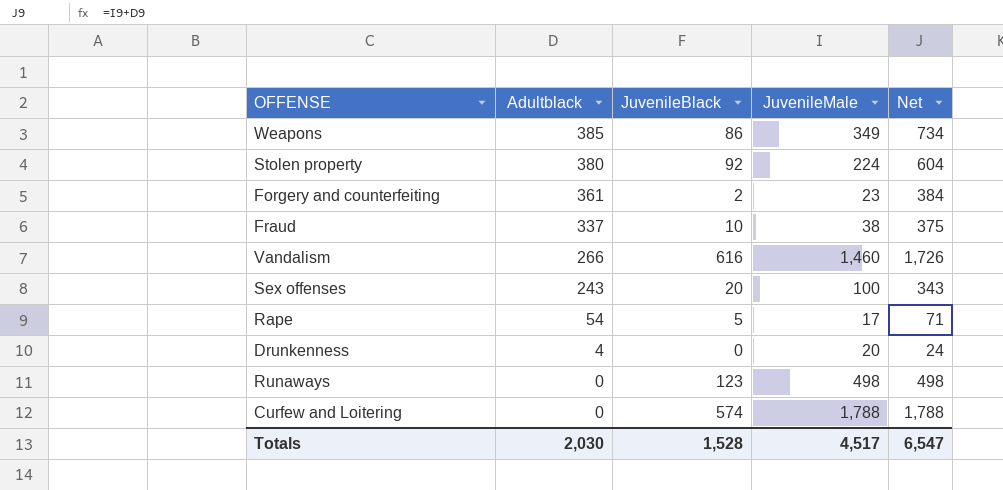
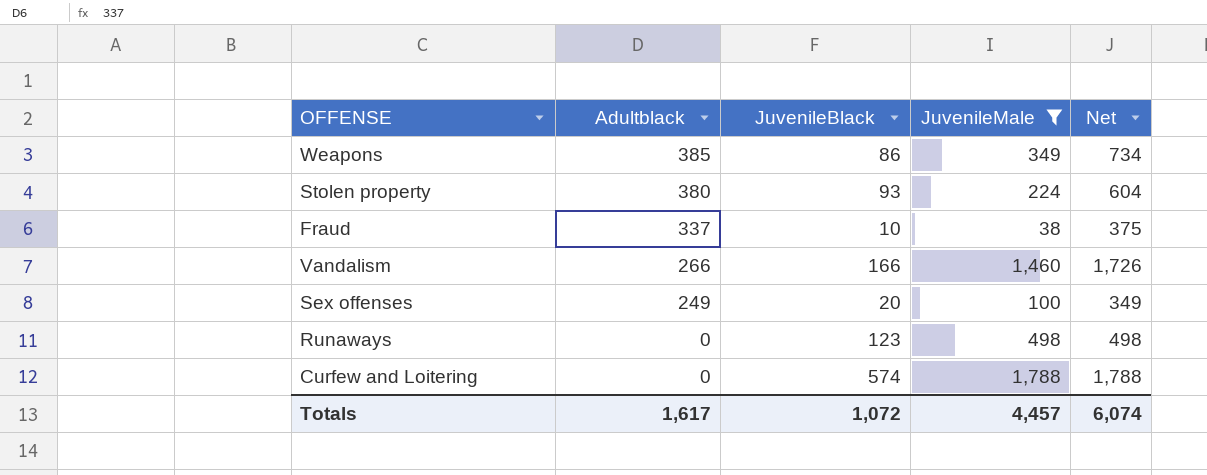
filter: none -> JuvenileMale >= 38
Stolen property | JuvenileBlack: 92 -> 93
Vandalism | JuvenileBlack: 616 -> 166
Sex offenses | Adultblack: 243 -> 249
Sex offenses | Net: 343 -> 349
Totals | Adultblack: 2,030 -> 1,617
Totals | JuvenileBlack: 1,528 -> 1,072
Totals | JuvenileMale: 4,517 -> 4,457
Totals | Net: 6,547 -> 6,074

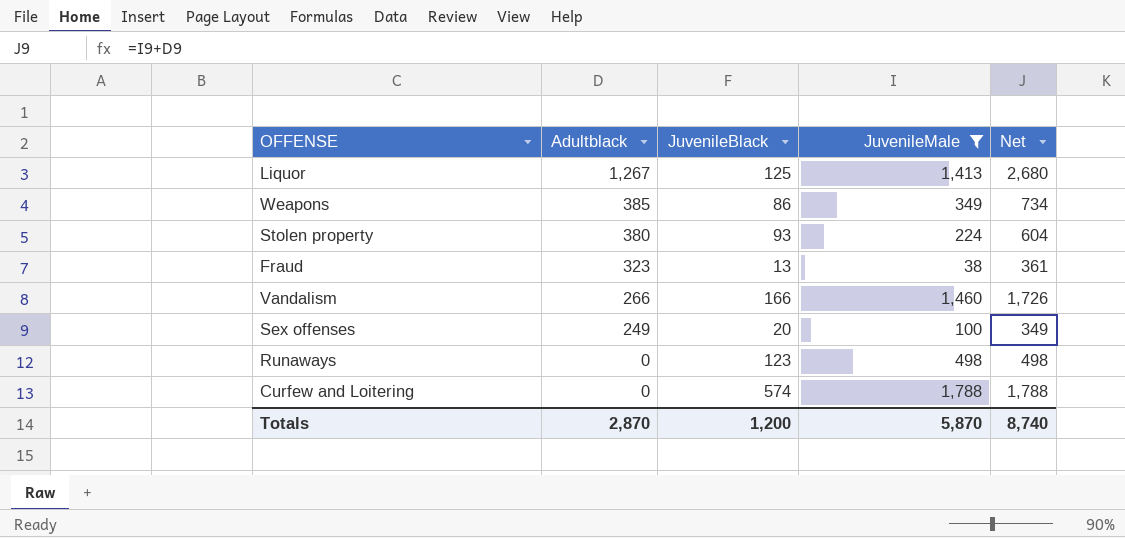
row Liquor: none -> 1,267 | 125 | 1,413 | 2,680
Fraud | Adultblack: 337 -> 323
Fraud | JuvenileBlack: 10 -> 13
Fraud | Net: 375 -> 361
Totals | Adultblack: 1,617 -> 2,870
Totals | JuvenileBlack: 1,072 -> 1,200
Totals | JuvenileMale: 4,457 -> 5,870
Totals | Net: 6,074 -> 8,740

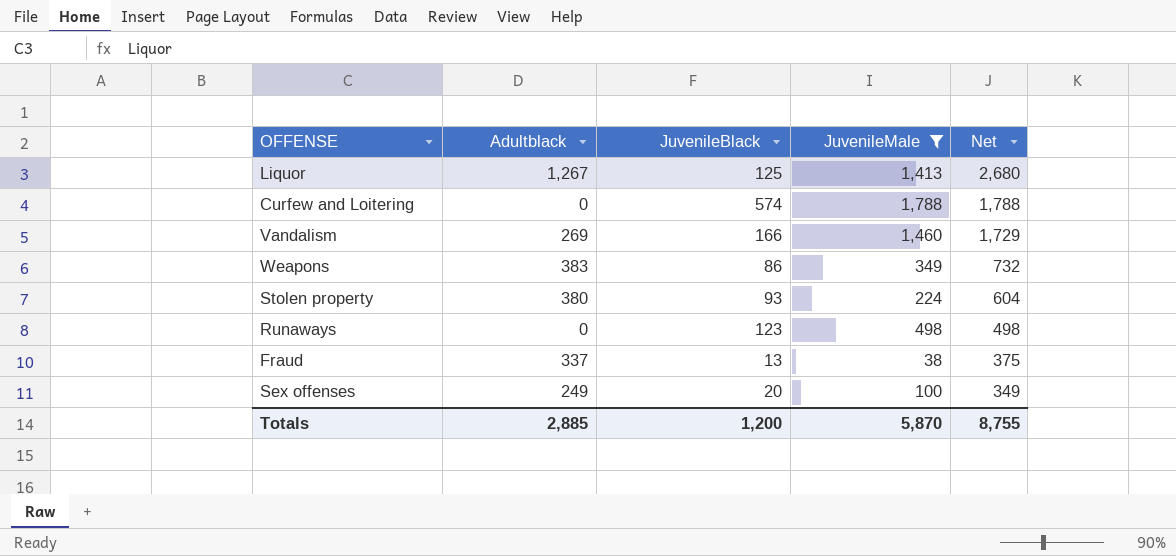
row order: Adultblack descending -> Net descending
Vandalism | Adultblack: 266 -> 269
Vandalism | Net: 1,726 -> 1,729
Weapons | Adultblack: 385 -> 383
Weapons | Net: 734 -> 732
Fraud | Adultblack: 323 -> 337
Fraud | Net: 361 -> 375
Totals | Adultblack: 2,870 -> 2,885
Totals | Net: 8,740 -> 8,755

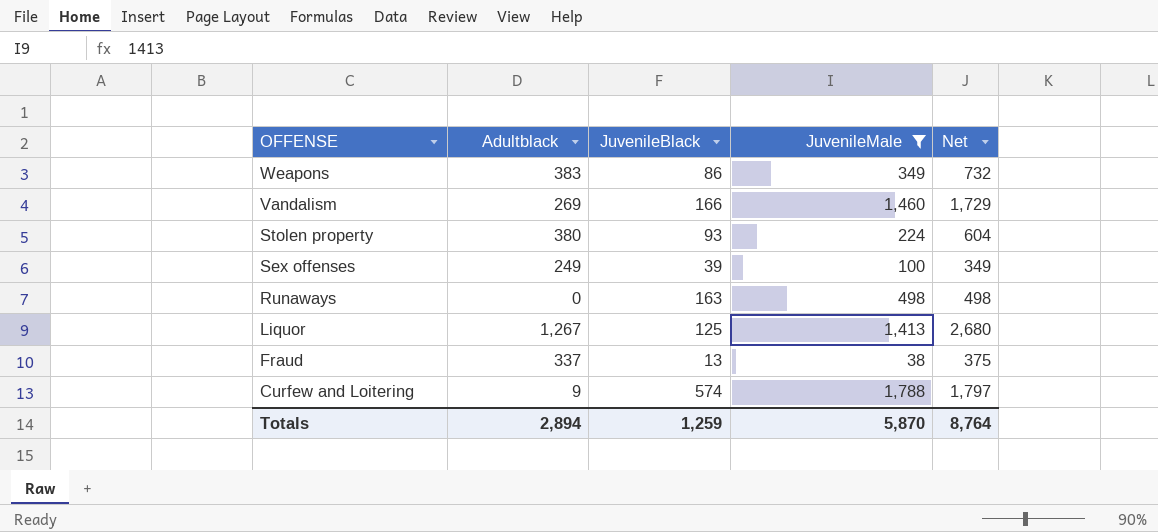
row order: Net descending -> OFFENSE descending
Sex offenses | JuvenileBlack: 20 -> 39
Runaways | JuvenileBlack: 123 -> 163
Curfew and Loitering | Adultblack: 0 -> 9
Curfew and Loitering | Net: 1,788 -> 1,797
Totals | Adultblack: 2,885 -> 2,894
Totals | JuvenileBlack: 1,200 -> 1,259
Totals | Net: 8,755 -> 8,764

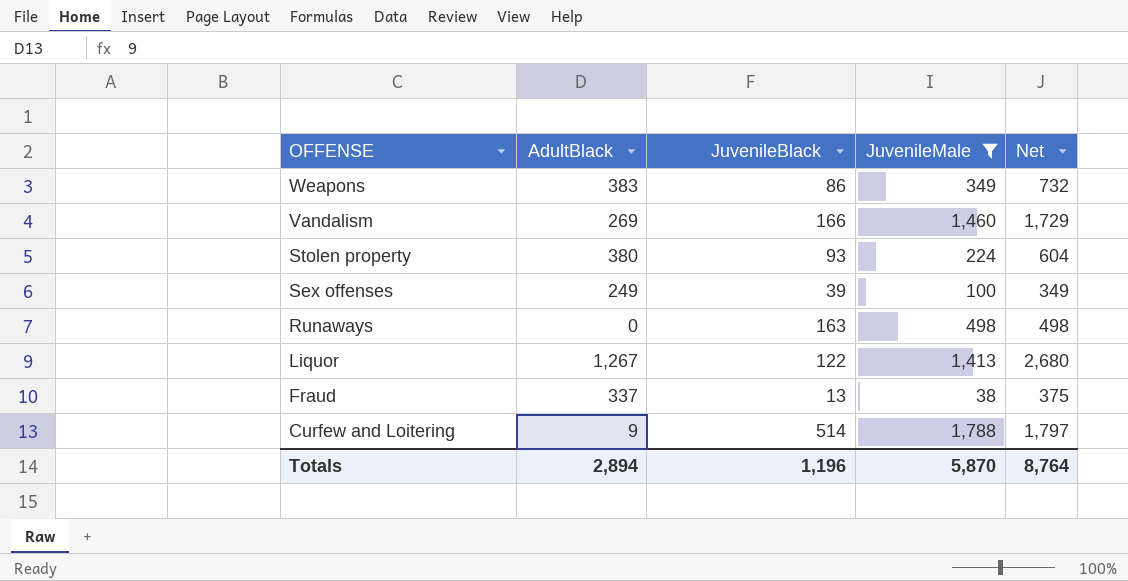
column name: Adultblack -> AdultBlack
Liquor | JuvenileBlack: 125 -> 122
Curfew and Loitering | JuvenileBlack: 574 -> 514
Totals | JuvenileBlack: 1,259 -> 1,196

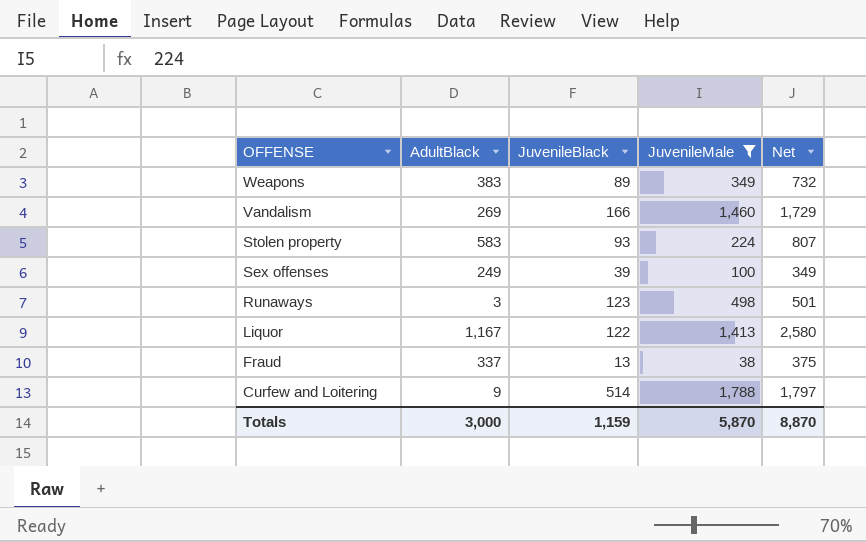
Weapons | JuvenileBlack: 86 -> 89
Stolen property | AdultBlack: 380 -> 583
Stolen property | Net: 604 -> 807
Runaways | AdultBlack: 0 -> 3
Runaways | JuvenileBlack: 163 -> 123
Runaways | Net: 498 -> 501
Liquor | AdultBlack: 1,267 -> 1,167
Liquor | Net: 2,680 -> 2,580
Totals | AdultBlack: 2,894 -> 3,000
Totals | JuvenileBlack: 1,196 -> 1,159
Totals | Net: 8,764 -> 8,870

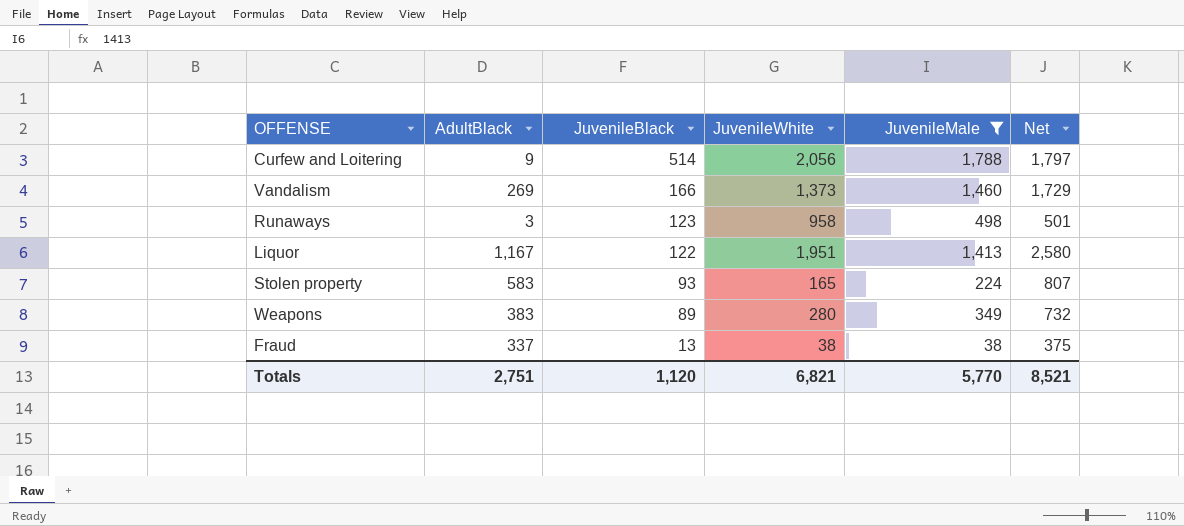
row order: OFFENSE descending -> JuvenileBlack descending
column JuvenileWhite | position: none -> 4
row Sex offenses: 249 | 39 | 100 | 349 -> none
Totals | AdultBlack: 3,000 -> 2,751
Totals | JuvenileBlack: 1,159 -> 1,120
Totals | JuvenileMale: 5,870 -> 5,770
Totals | Net: 8,870 -> 8,521

